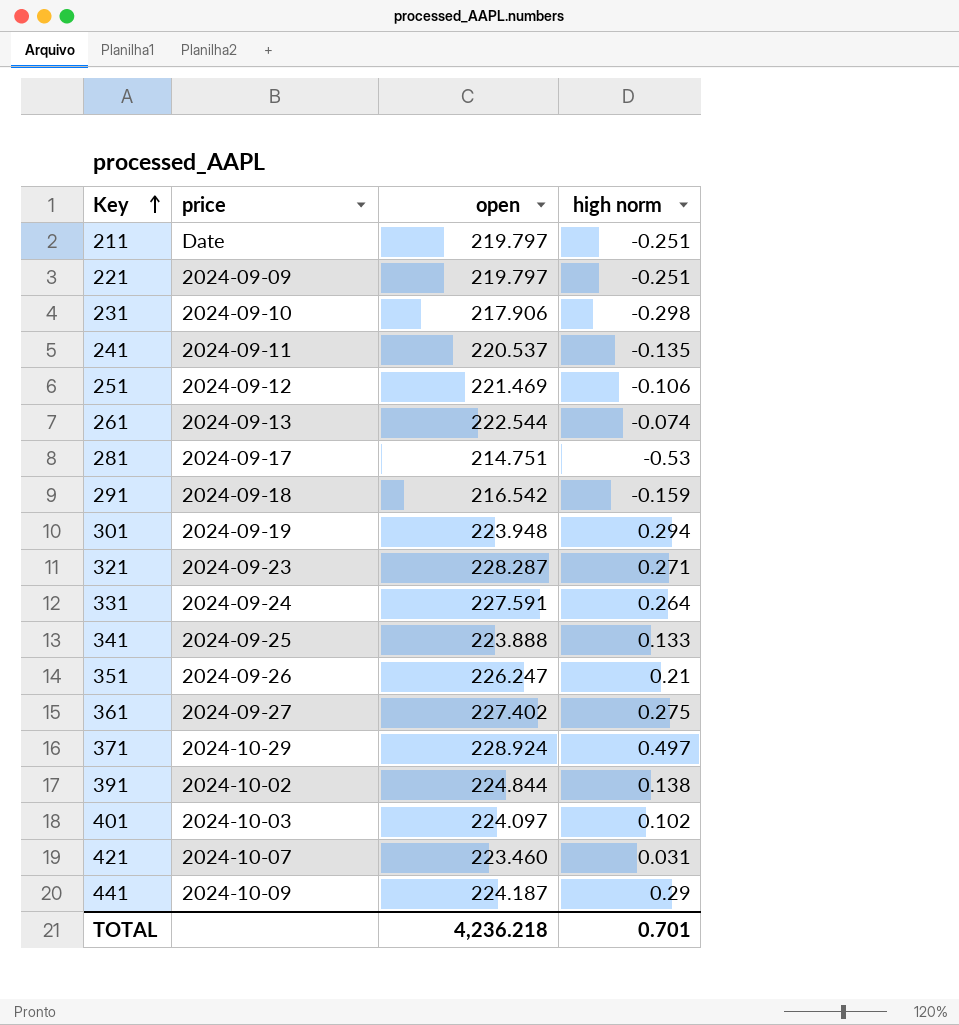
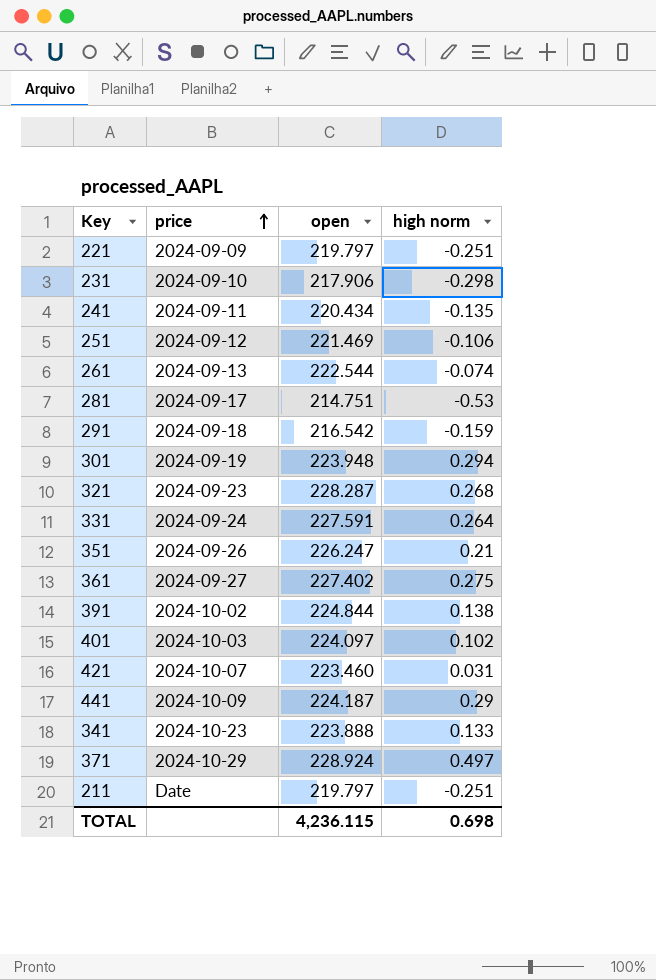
row order: Key ascending -> price ascending
241 | open: 220.537 -> 220.434
321 | high norm: 0.271 -> 0.268
341 | price: 2024-09-25 -> 2024-10-23
TOTAL | open: 4,236.218 -> 4,236.115
TOTAL | high norm: 0.701 -> 0.698

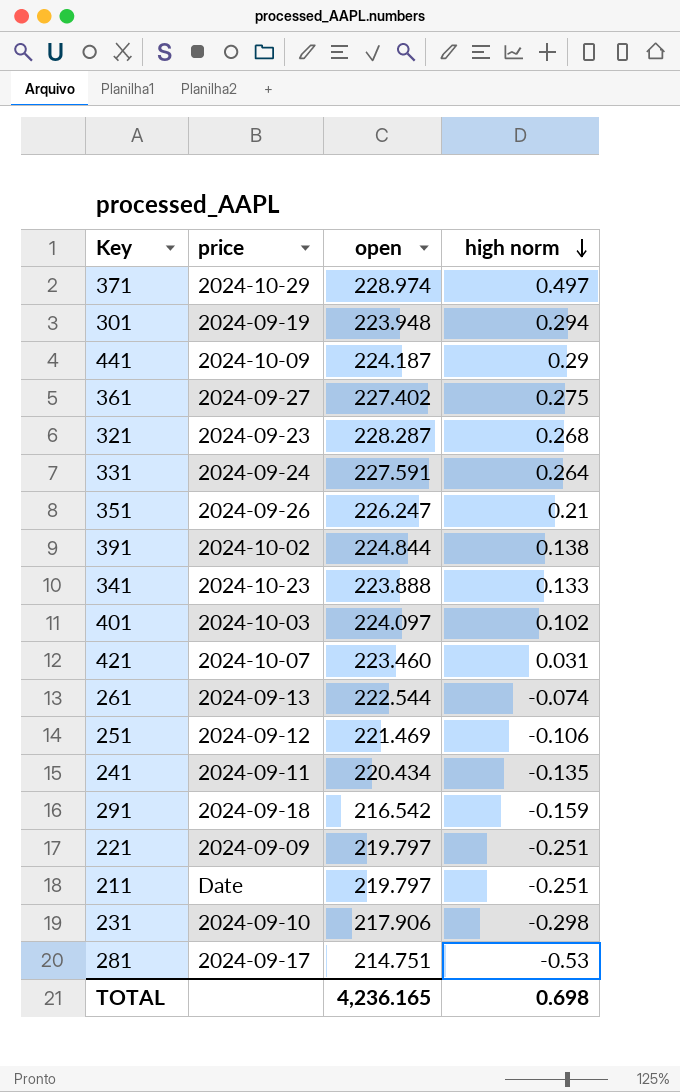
row order: price ascending -> high norm descending
371 | open: 228.924 -> 228.974
TOTAL | open: 4,236.115 -> 4,236.165

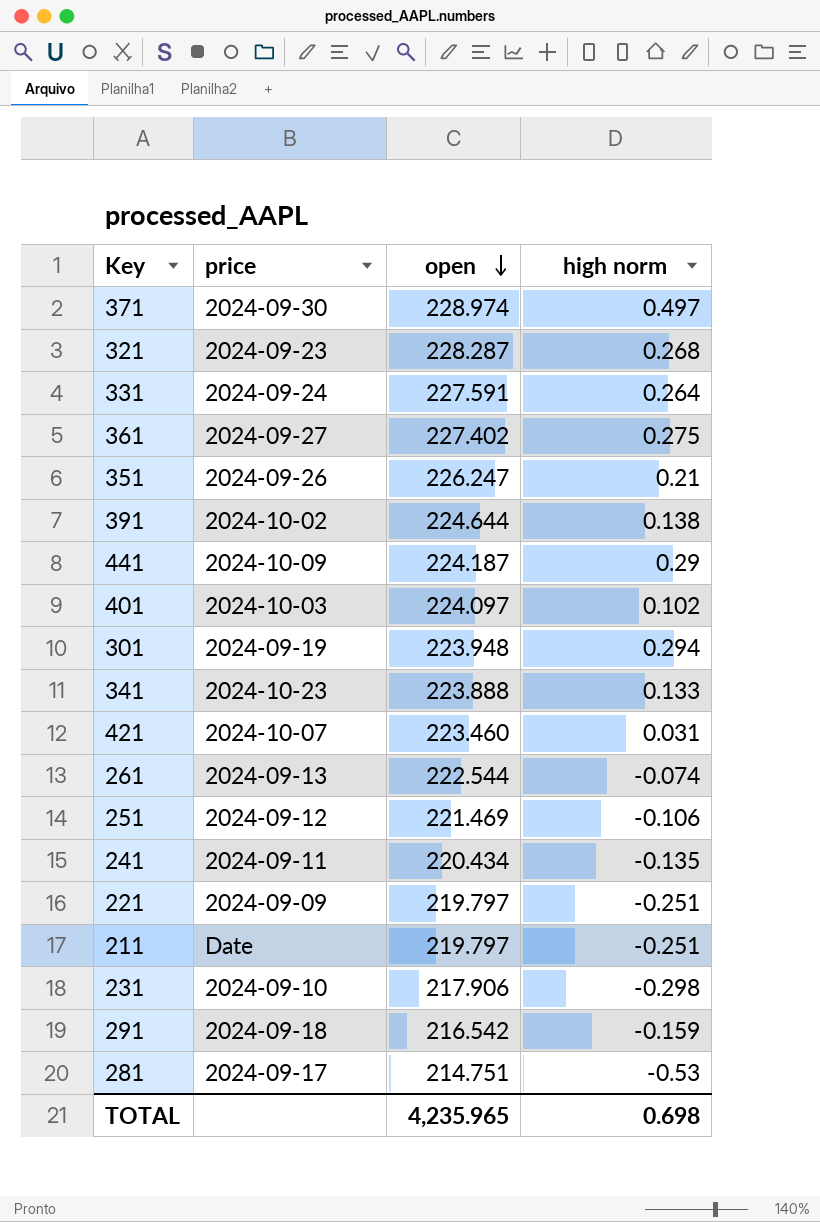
row order: high norm descending -> open descending
371 | price: 2024-10-29 -> 2024-09-30
391 | open: 224.844 -> 224.644
TOTAL | open: 4,236.165 -> 4,235.965

